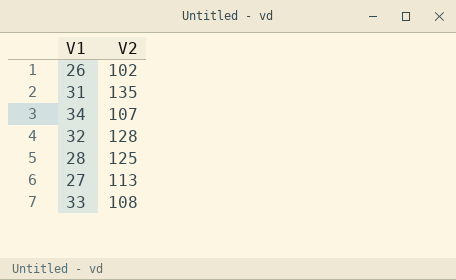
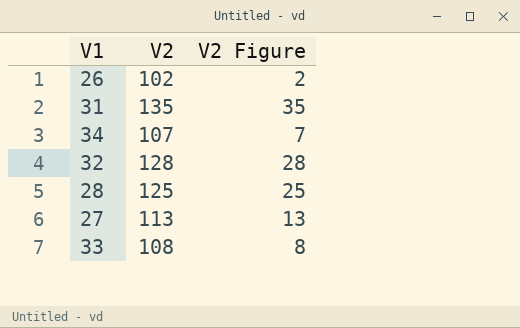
column V2 Figure | formula: none -> [V2] - 100

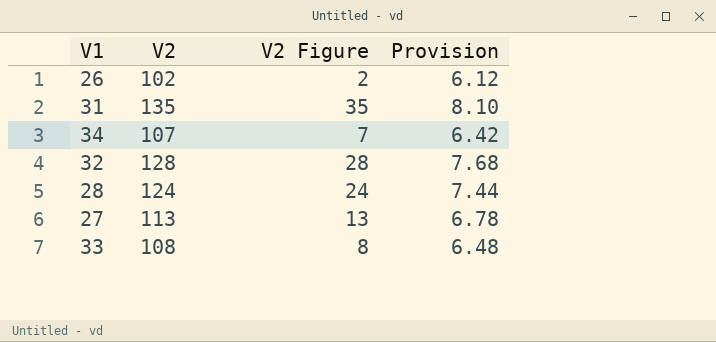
column Provision | formula: none -> [V2] * 0.06
28 | V2: 125 -> 124
28 | V2 Figure: 25 -> 24

